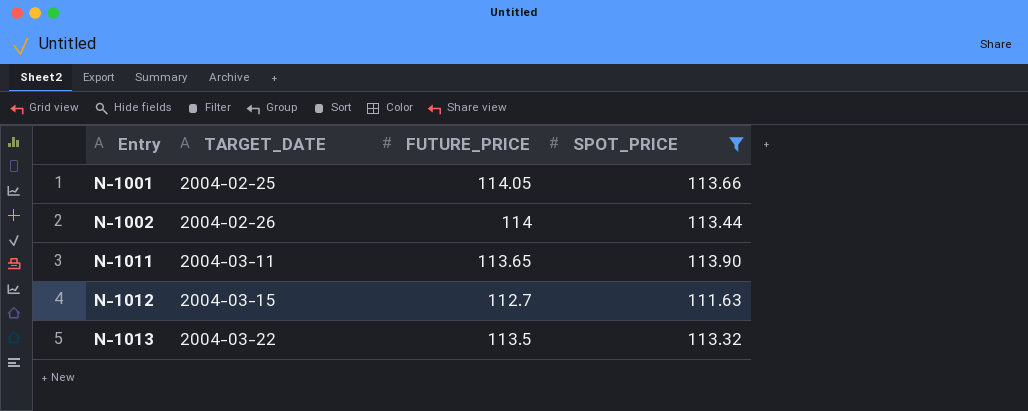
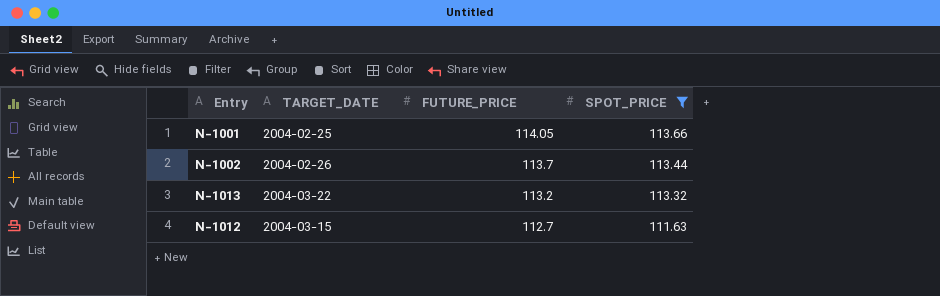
row order: Entry ascending -> FUTURE_PRICE descending
row N-1011: 2004-03-11 | 113.65 | 113.90 -> none
N-1002 | FUTURE_PRICE: 114 -> 113.7
N-1013 | FUTURE_PRICE: 113.5 -> 113.2

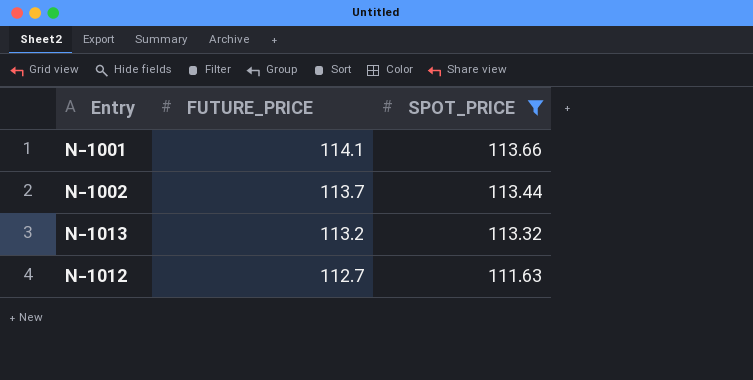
column TARGET_DATE | position: 2 -> none
N-1001 | FUTURE_PRICE: 114.05 -> 114.1

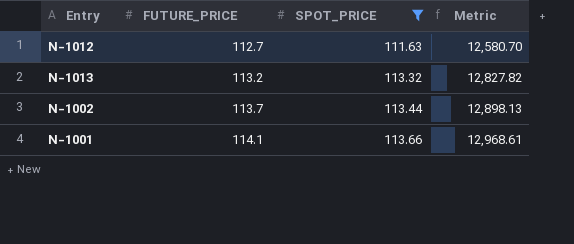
row order: FUTURE_PRICE descending -> FUTURE_PRICE ascending
column Metric | formula: none -> [FUTURE_PRICE] * [SPOT_PRICE]

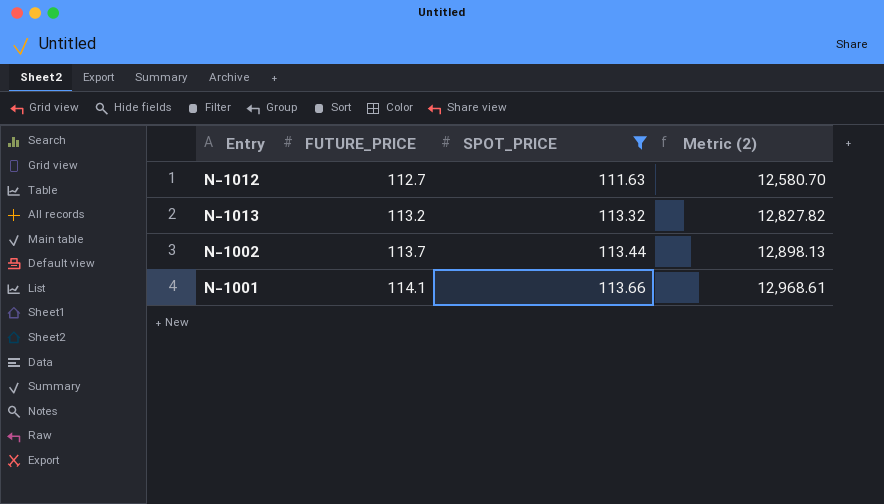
column name: Metric -> Metric (2)

